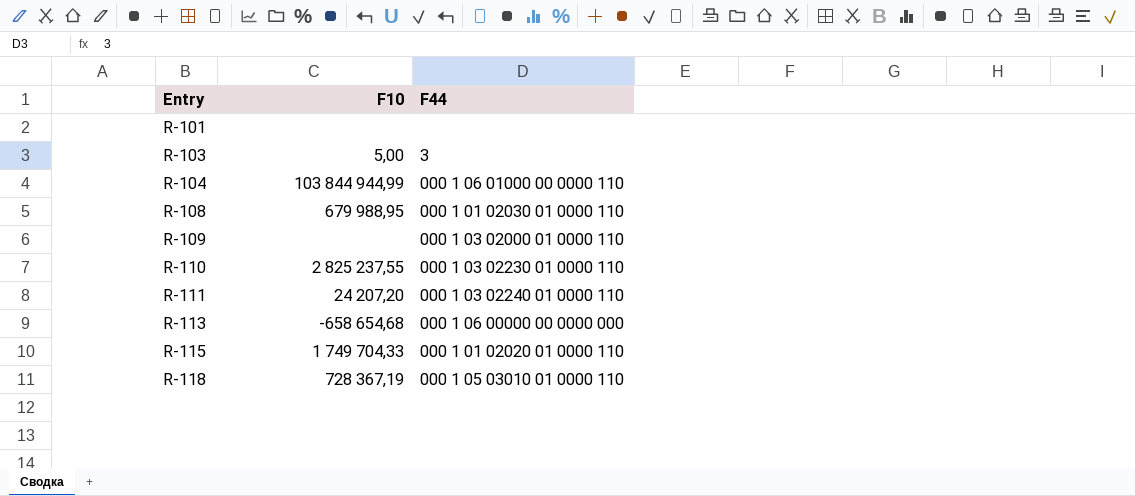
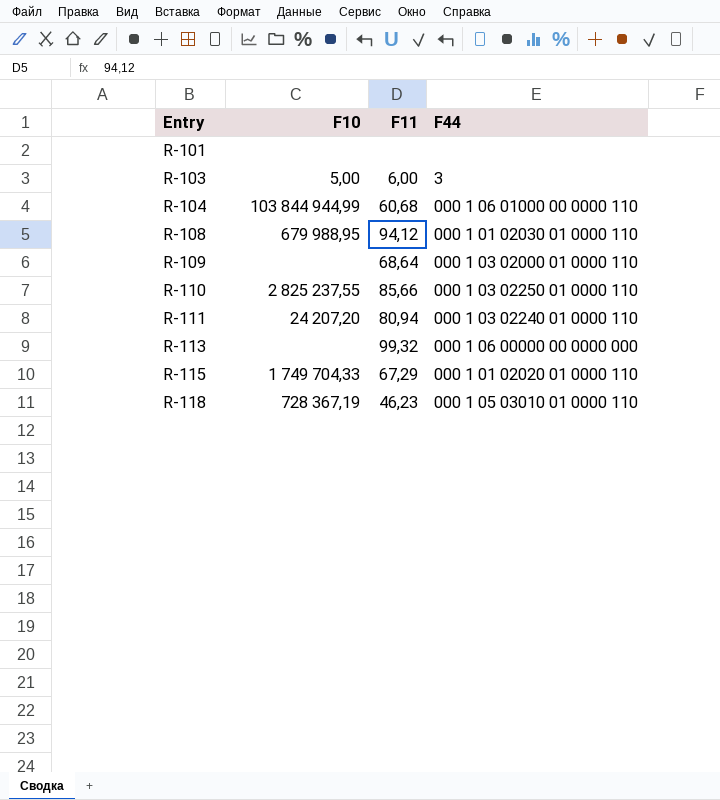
column F11 | position: none -> 3
R-110 | F44: 000 1 03 02230 01 0000 110 -> 000 1 03 02250 01 0000 110
R-113 | F10: -658 654,68 -> none

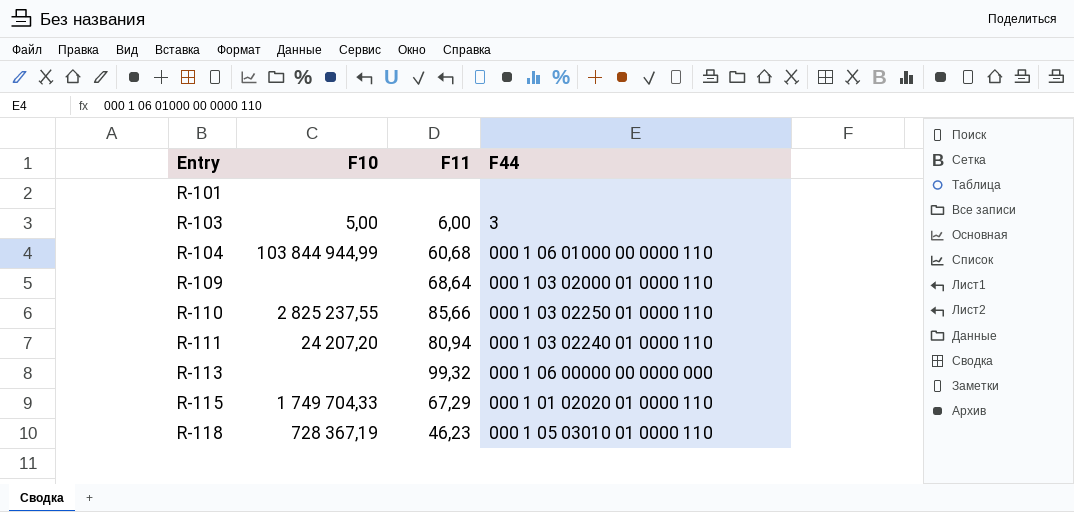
row R-108: 679 988,95 | 94,12 | 000 1 01 02030 01 0000 110 -> none

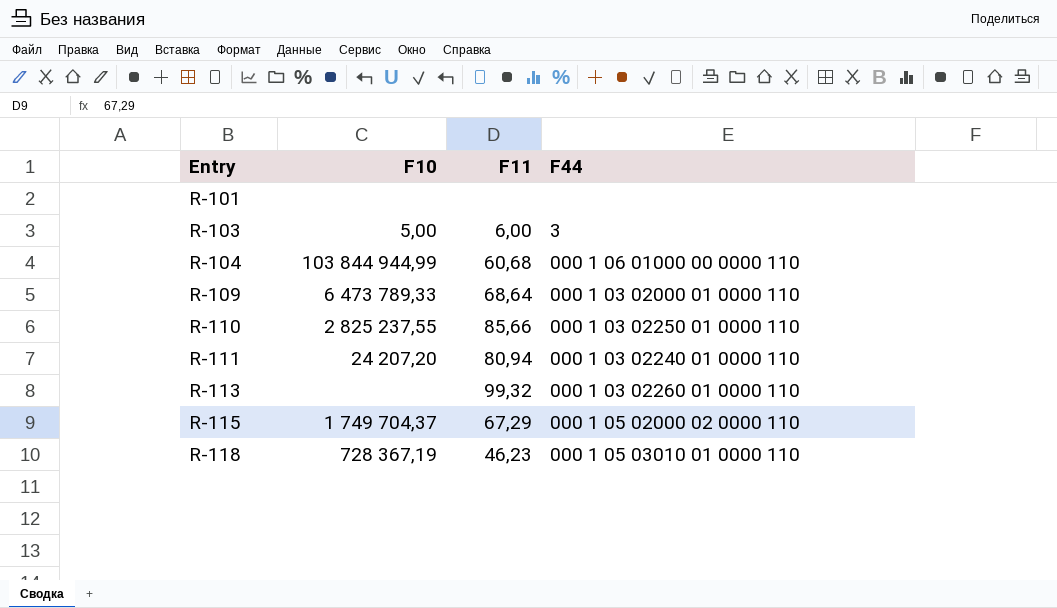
R-109 | F10: none -> 6 473 789,33
R-113 | F44: 000 1 06 00000 00 0000 000 -> 000 1 03 02260 01 0000 110
R-115 | F10: 1 749 704,33 -> 1 749 704,37
R-115 | F44: 000 1 01 02020 01 0000 110 -> 000 1 05 02000 02 0000 110

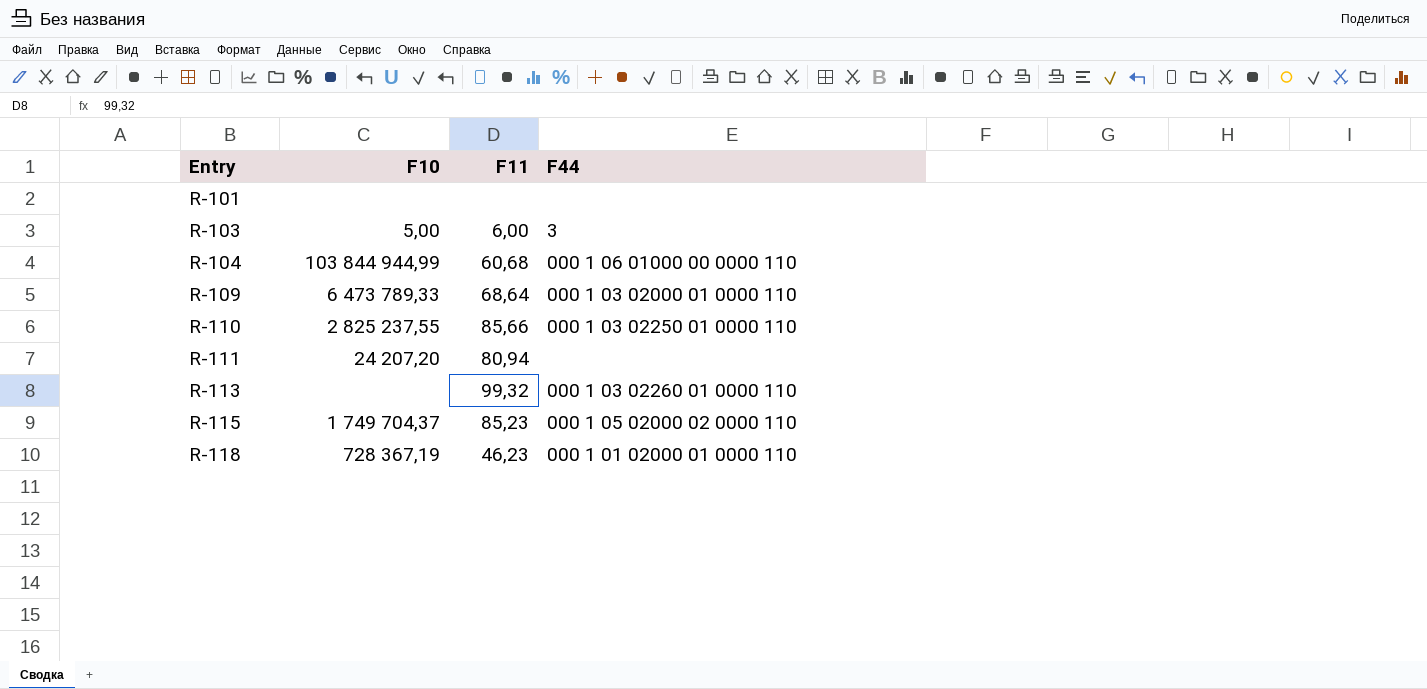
R-111 | F44: 000 1 03 02240 01 0000 110 -> none
R-115 | F11: 67,29 -> 85,23
R-118 | F44: 000 1 05 03010 01 0000 110 -> 000 1 01 02000 01 0000 110

